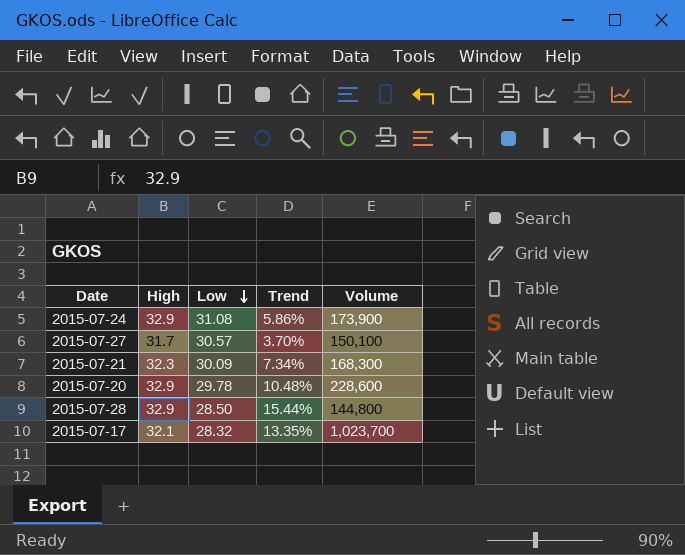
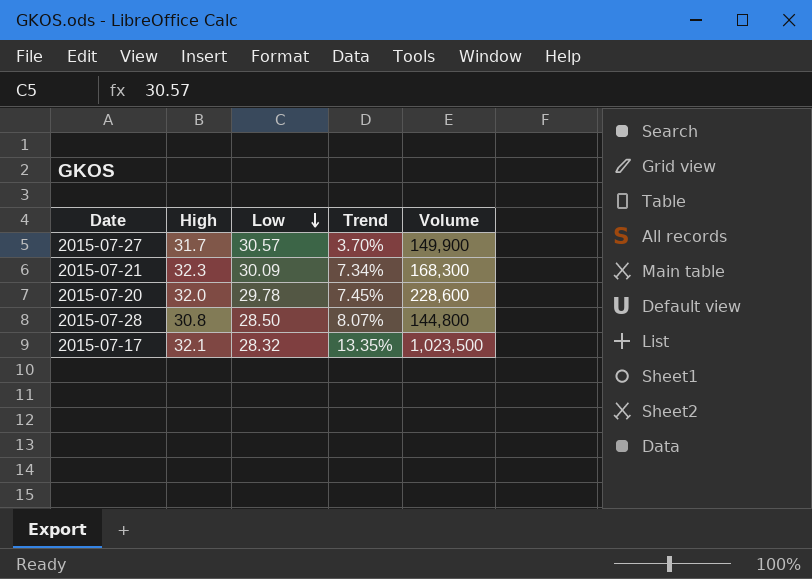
row 2015-07-24: 32.9 | 31.08 | 5.86% | 173,900 -> none
2015-07-27 | Volume: 150,100 -> 149,900
2015-07-20 | High: 32.9 -> 32.0
2015-07-20 | Trend: 10.48% -> 7.45%
2015-07-28 | High: 32.9 -> 30.8
2015-07-28 | Trend: 15.44% -> 8.07%
2015-07-17 | Volume: 1,023,700 -> 1,023,500

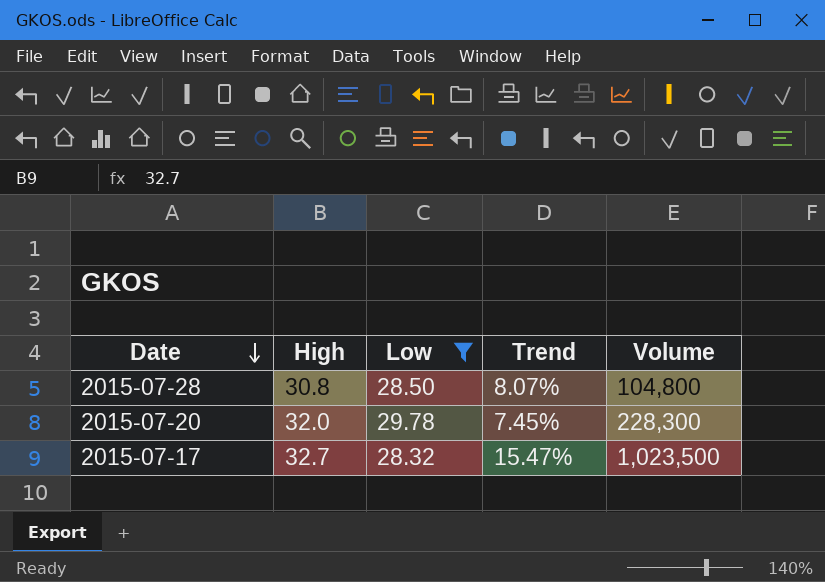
filter: none -> Low <= 29.78
row order: Low descending -> Date descending
2015-07-28 | Volume: 144,800 -> 104,800
2015-07-20 | Volume: 228,600 -> 228,300
2015-07-17 | High: 32.1 -> 32.7
2015-07-17 | Trend: 13.35% -> 15.47%

